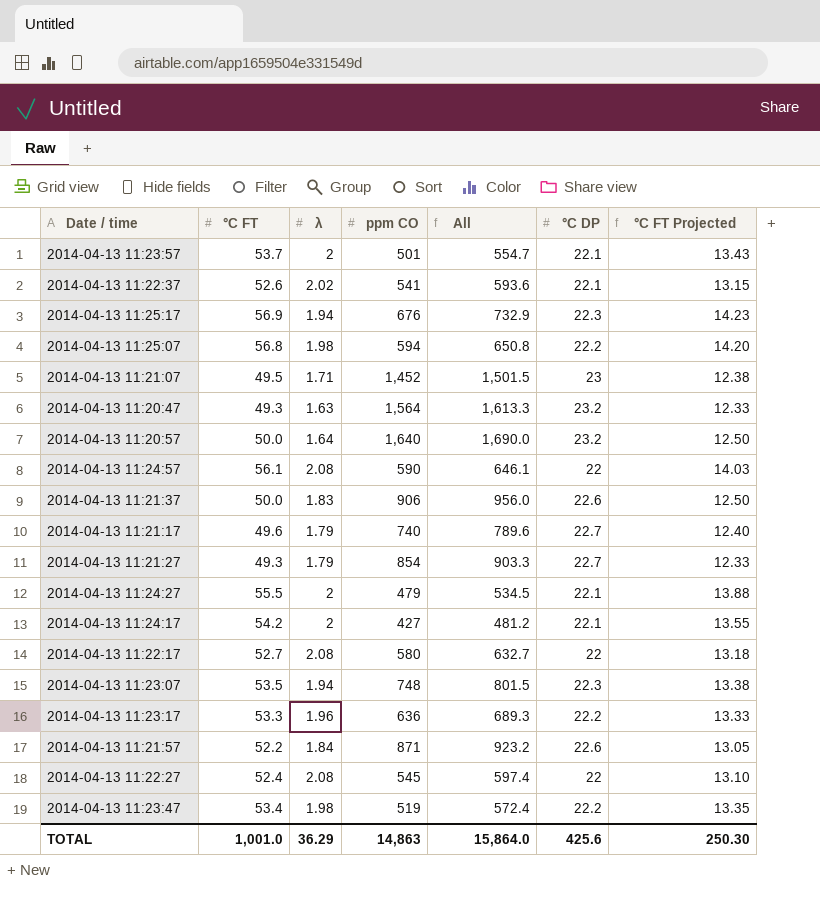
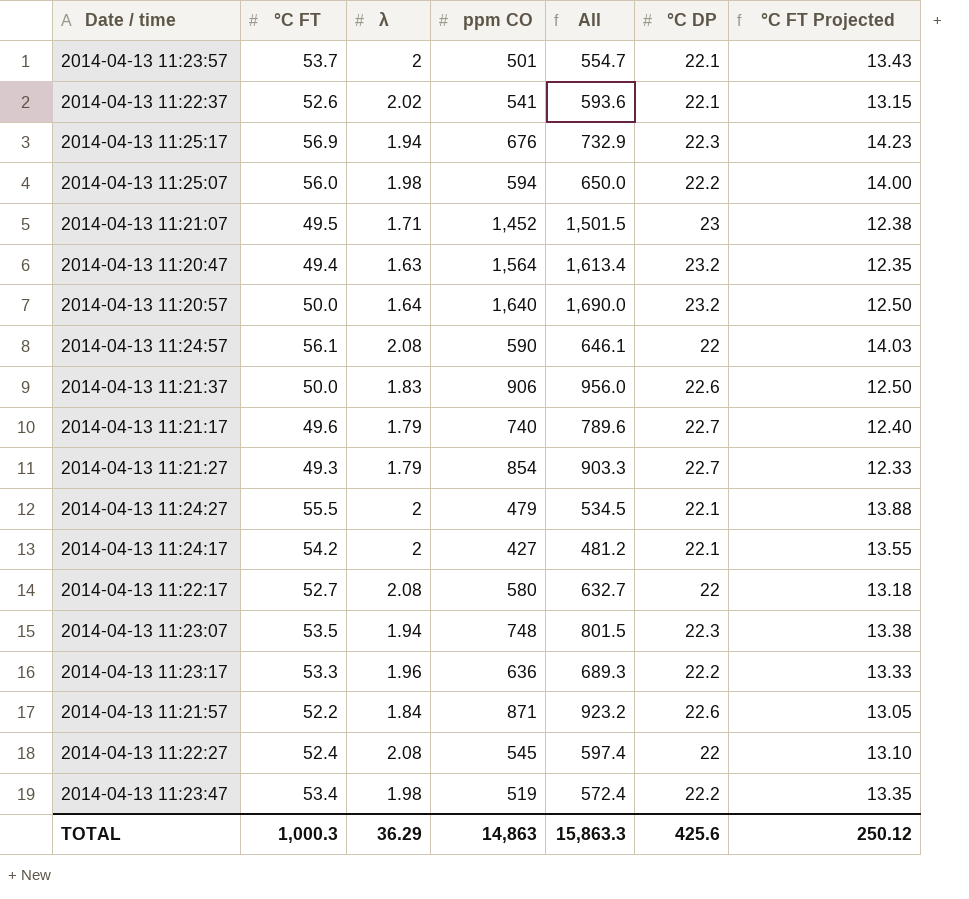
2014-04-13 11:25:07 | °C FT: 56.8 -> 56.0
2014-04-13 11:25:07 | All: 650.8 -> 650.0
2014-04-13 11:25:07 | °C FT Projected: 14.20 -> 14.00
2014-04-13 11:20:47 | °C FT: 49.3 -> 49.4
2014-04-13 11:20:47 | All: 1,613.3 -> 1,613.4
2014-04-13 11:20:47 | °C FT Projected: 12.33 -> 12.35
TOTAL | °C FT: 1,001.0 -> 1,000.3
TOTAL | All: 15,864.0 -> 15,863.3
TOTAL | °C FT Projected: 250.30 -> 250.12

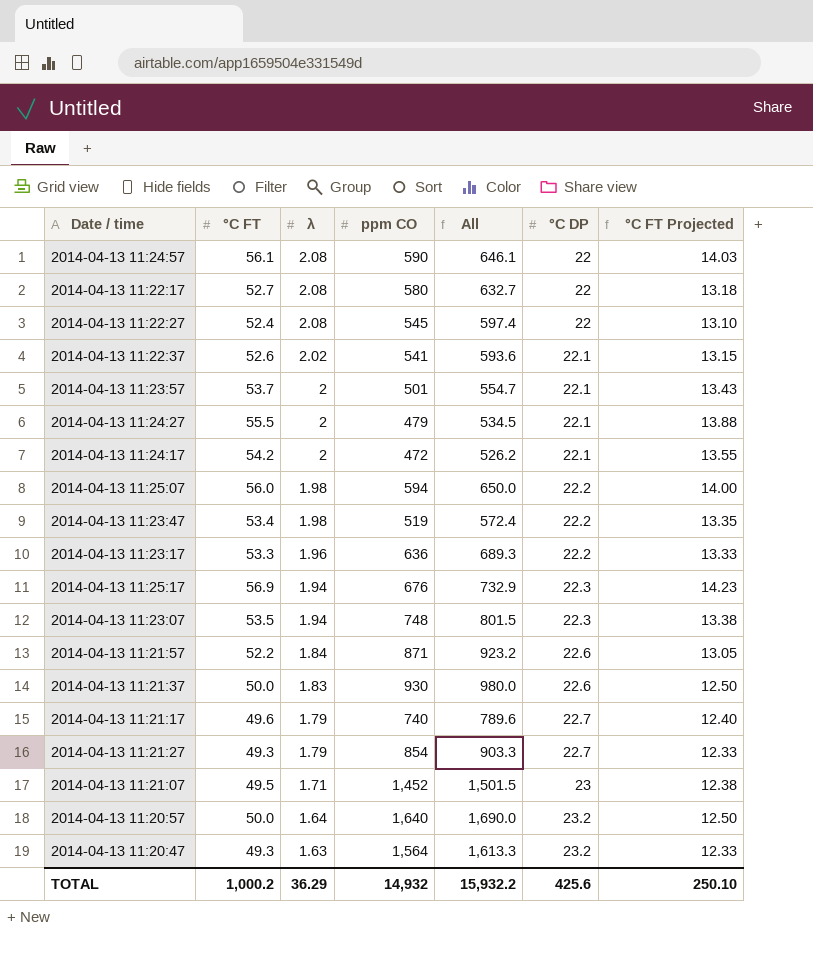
row order: none -> λ descending
2014-04-13 11:24:17 | ppm CO: 427 -> 472
2014-04-13 11:24:17 | All: 481.2 -> 526.2
2014-04-13 11:21:37 | ppm CO: 906 -> 930
2014-04-13 11:21:37 | All: 956.0 -> 980.0
2014-04-13 11:20:47 | °C FT: 49.4 -> 49.3
2014-04-13 11:20:47 | All: 1,613.4 -> 1,613.3
2014-04-13 11:20:47 | °C FT Projected: 12.35 -> 12.33
TOTAL | °C FT: 1,000.3 -> 1,000.2
TOTAL | ppm CO: 14,863 -> 14,932
TOTAL | All: 15,863.3 -> 15,932.2
TOTAL | °C FT Projected: 250.12 -> 250.10

